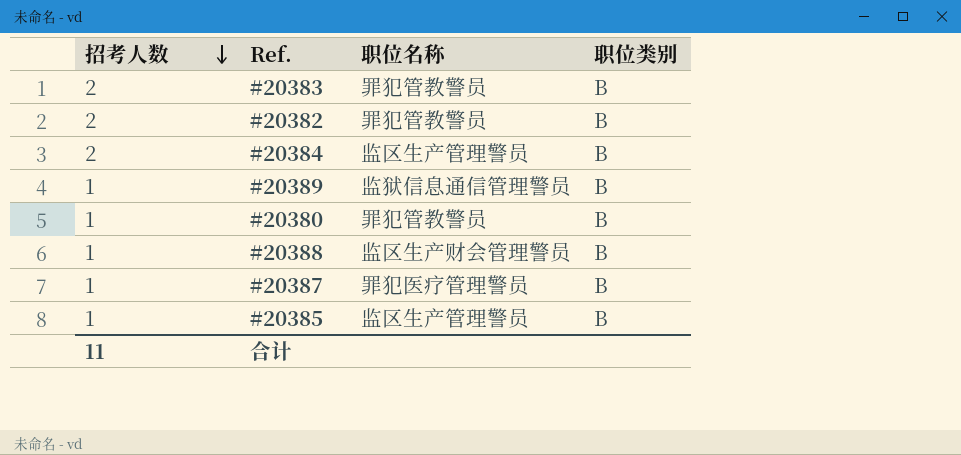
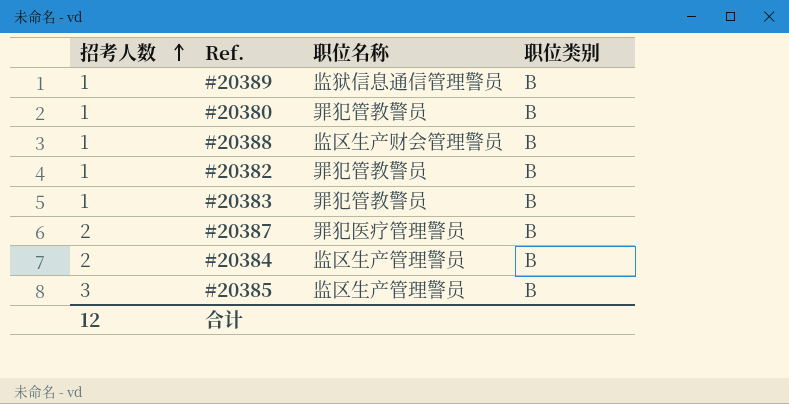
row order: 招考人数 descending -> 招考人数 ascending
#20382 | 招考人数: 2 -> 1
#20383 | 招考人数: 2 -> 1
#20387 | 招考人数: 1 -> 2
#20385 | 招考人数: 1 -> 3
合计 | 招考人数: 11 -> 12

